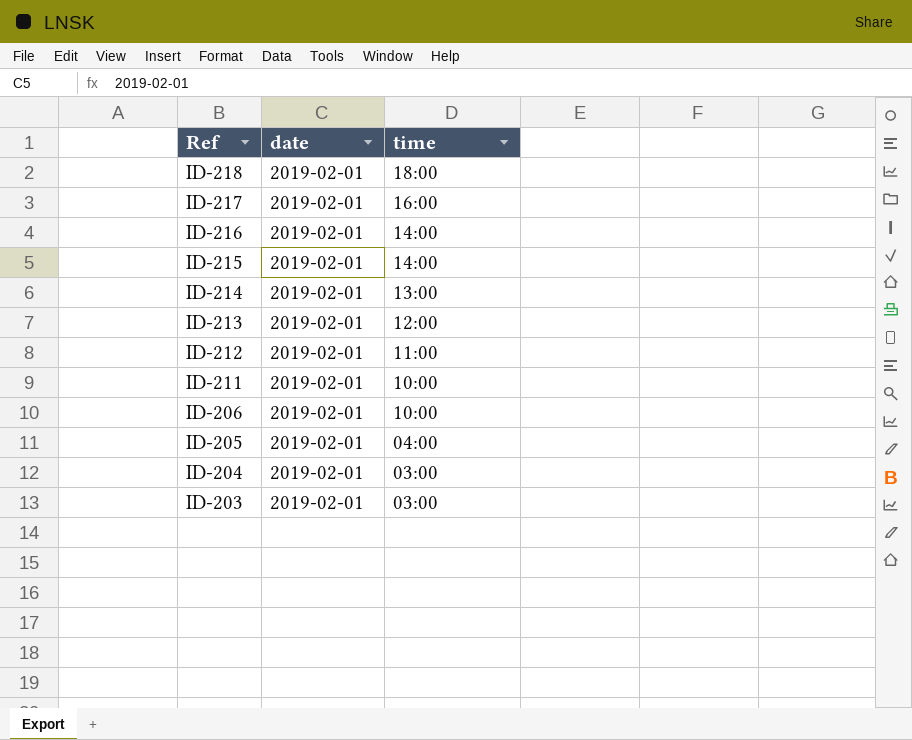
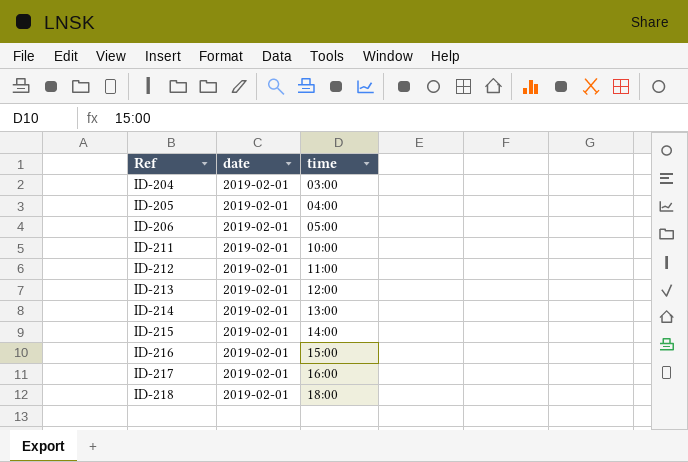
row order: Ref descending -> Ref ascending
row ID-203: 2019-02-01 | 03:00 -> none
ID-206 | time: 10:00 -> 05:00
ID-216 | time: 14:00 -> 15:00

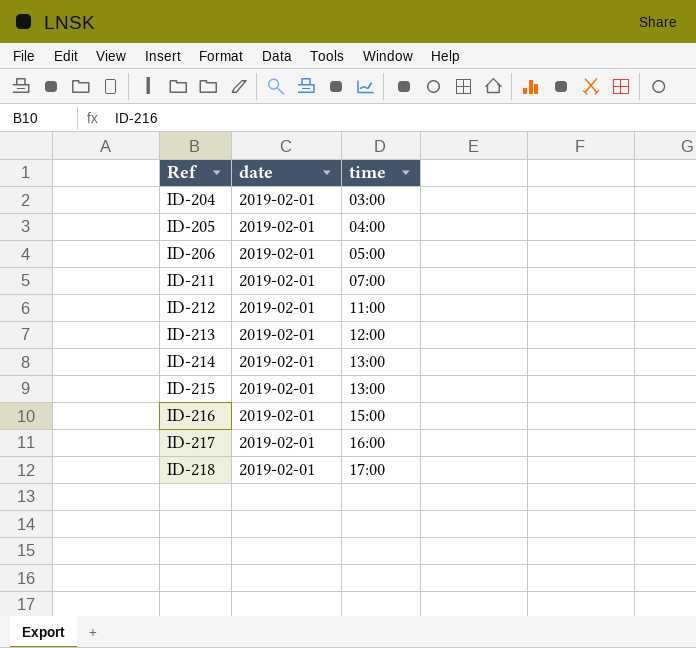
ID-211 | time: 10:00 -> 07:00
ID-215 | time: 14:00 -> 13:00
ID-218 | time: 18:00 -> 17:00

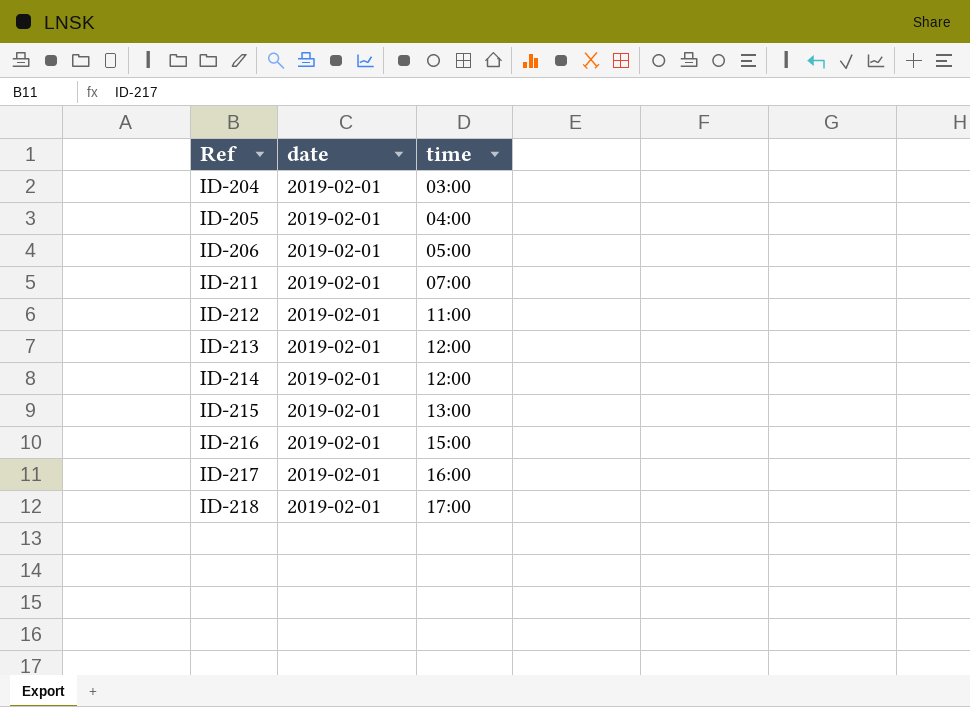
ID-214 | time: 13:00 -> 12:00

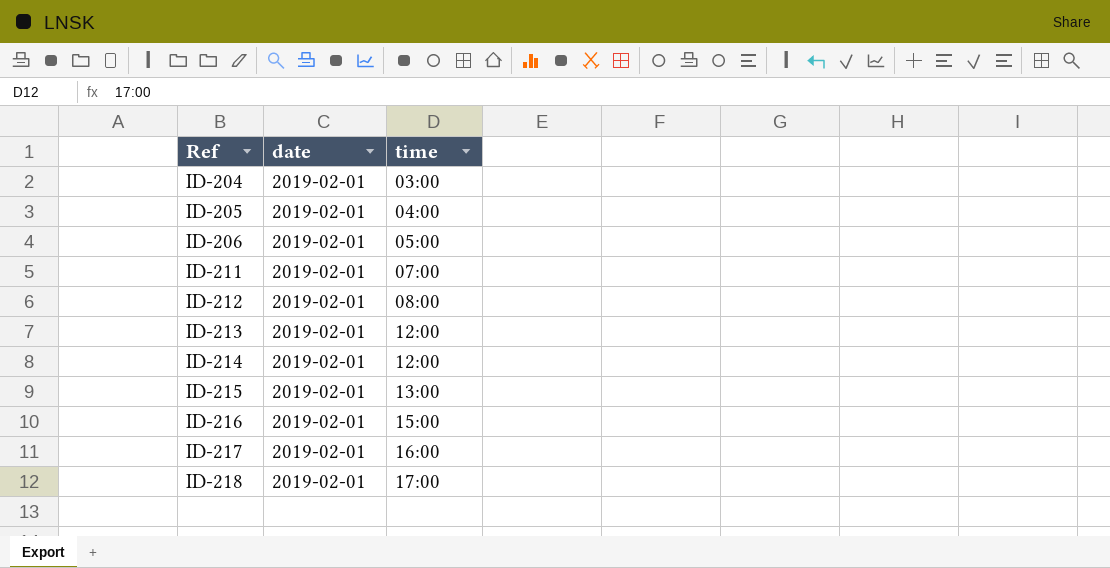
ID-212 | time: 11:00 -> 08:00

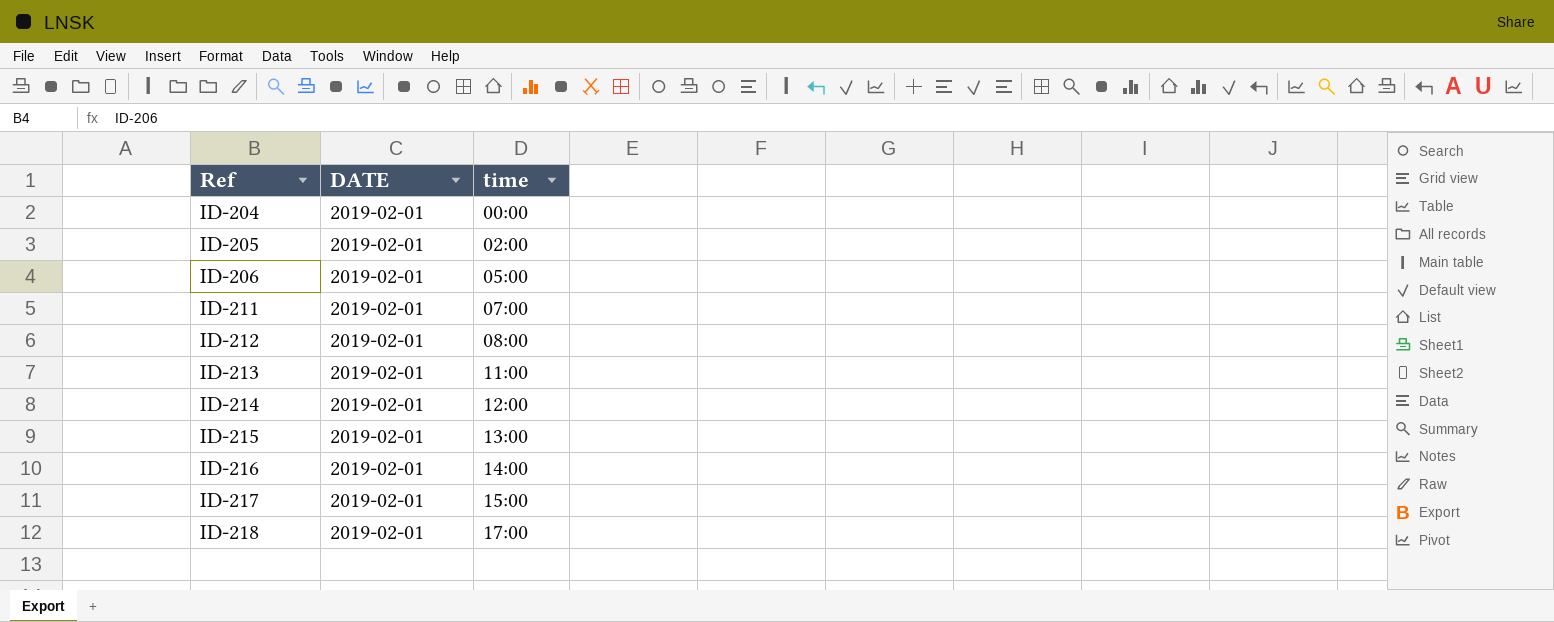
column name: date -> DATE
ID-204 | time: 03:00 -> 00:00
ID-205 | time: 04:00 -> 02:00
ID-213 | time: 12:00 -> 11:00
ID-216 | time: 15:00 -> 14:00
ID-217 | time: 16:00 -> 15:00

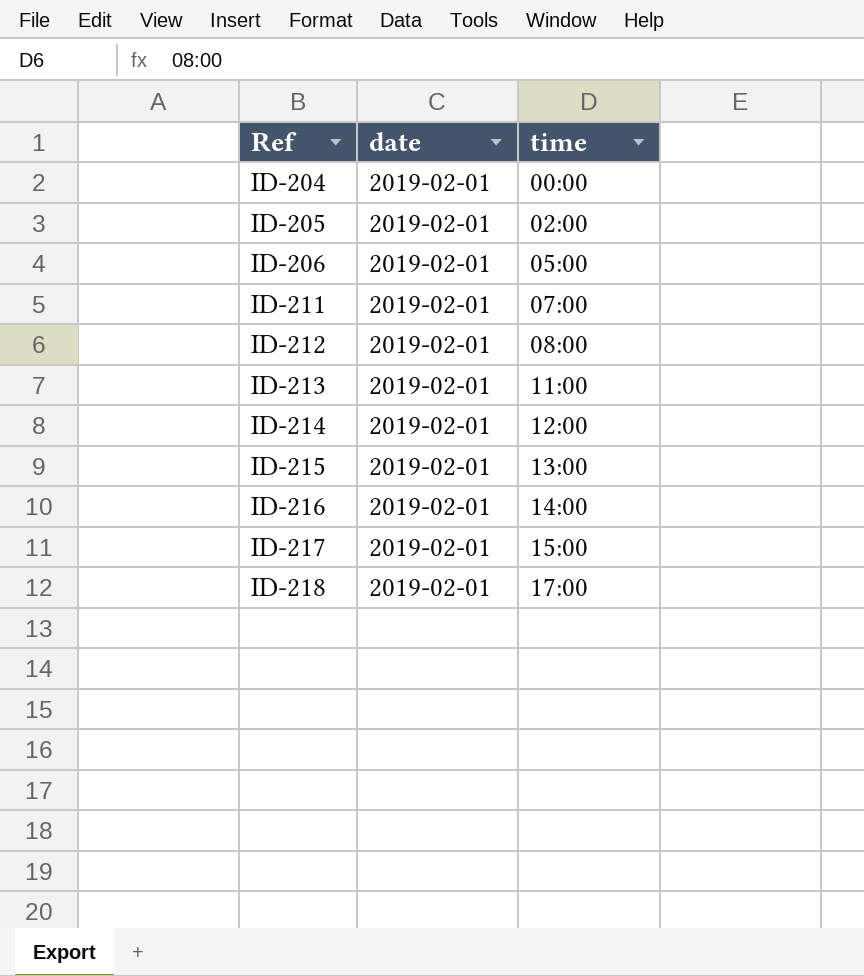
column name: DATE -> date

